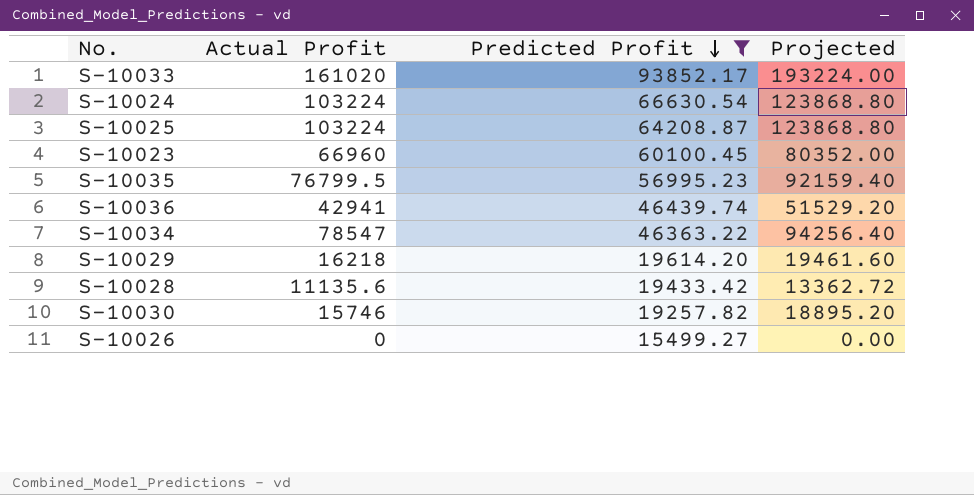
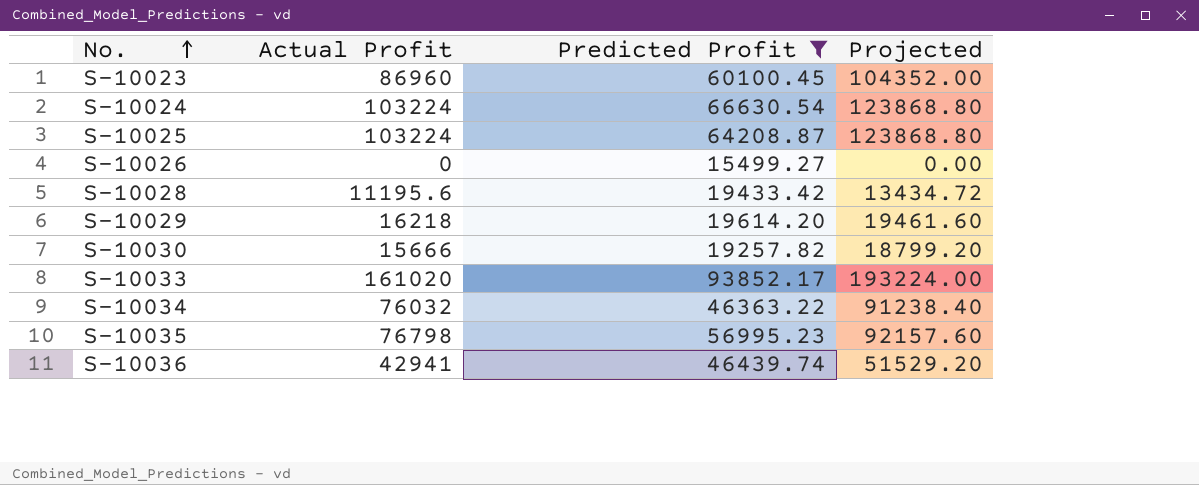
row order: Predicted Profit descending -> No. ascending
S-10023 | Actual Profit: 66960 -> 86960
S-10023 | Projected: 80352.00 -> 104352.00
S-10028 | Actual Profit: 11135.6 -> 11195.6
S-10028 | Projected: 13362.72 -> 13434.72
S-10030 | Actual Profit: 15746 -> 15666
S-10030 | Projected: 18895.20 -> 18799.20
S-10034 | Actual Profit: 78547 -> 76032
S-10034 | Projected: 94256.40 -> 91238.40
S-10035 | Actual Profit: 76799.5 -> 76798
S-10035 | Projected: 92159.40 -> 92157.60

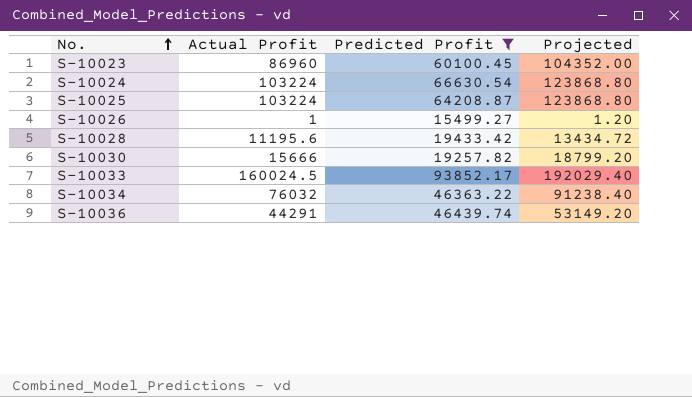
row S-10029: 16218 | 19614.20 | 19461.60 -> none
row S-10035: 76798 | 56995.23 | 92157.60 -> none
S-10026 | Actual Profit: 0 -> 1
S-10026 | Projected: 0.00 -> 1.20
S-10033 | Actual Profit: 161020 -> 160024.5
S-10033 | Projected: 193224.00 -> 192029.40
S-10036 | Actual Profit: 42941 -> 44291
S-10036 | Projected: 51529.20 -> 53149.20

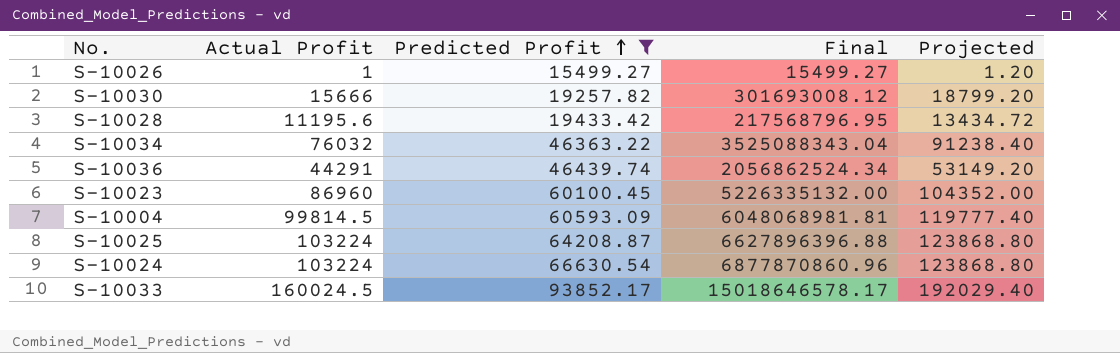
row order: No. ascending -> Predicted Profit ascending
column Final | formula: none -> [Actual Profit] * [Predicted Profit]
row S-10004: none -> 99814.5 | 60593.09 | 6048068981.81 | 119777.40

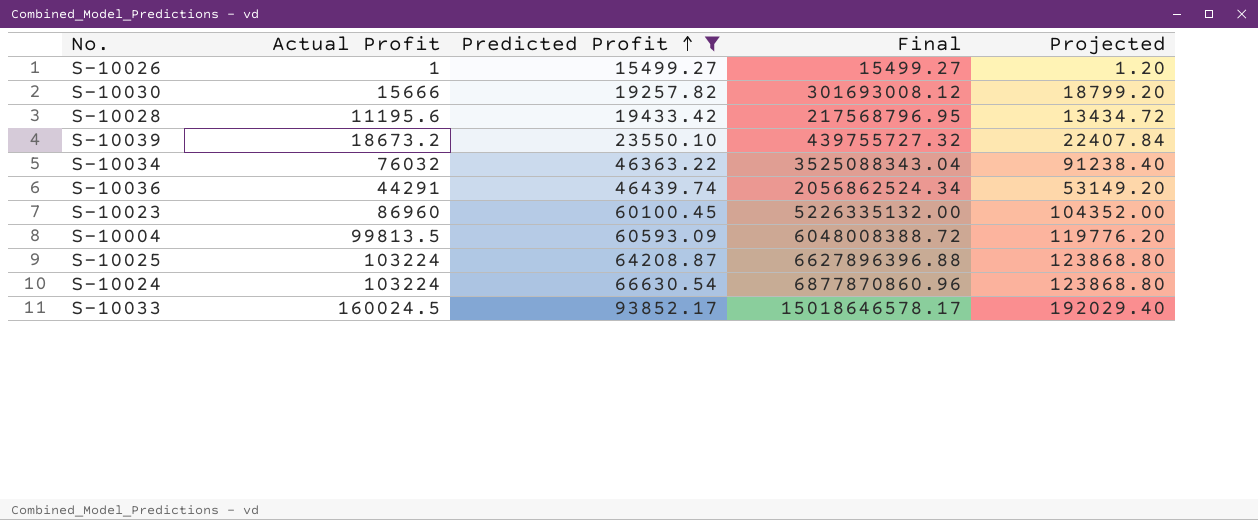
row S-10039: none -> 18673.2 | 23550.10 | 439755727.32 | 22407.84
S-10004 | Actual Profit: 99814.5 -> 99813.5
S-10004 | Final: 6048068981.81 -> 6048008388.72
S-10004 | Projected: 119777.40 -> 119776.20

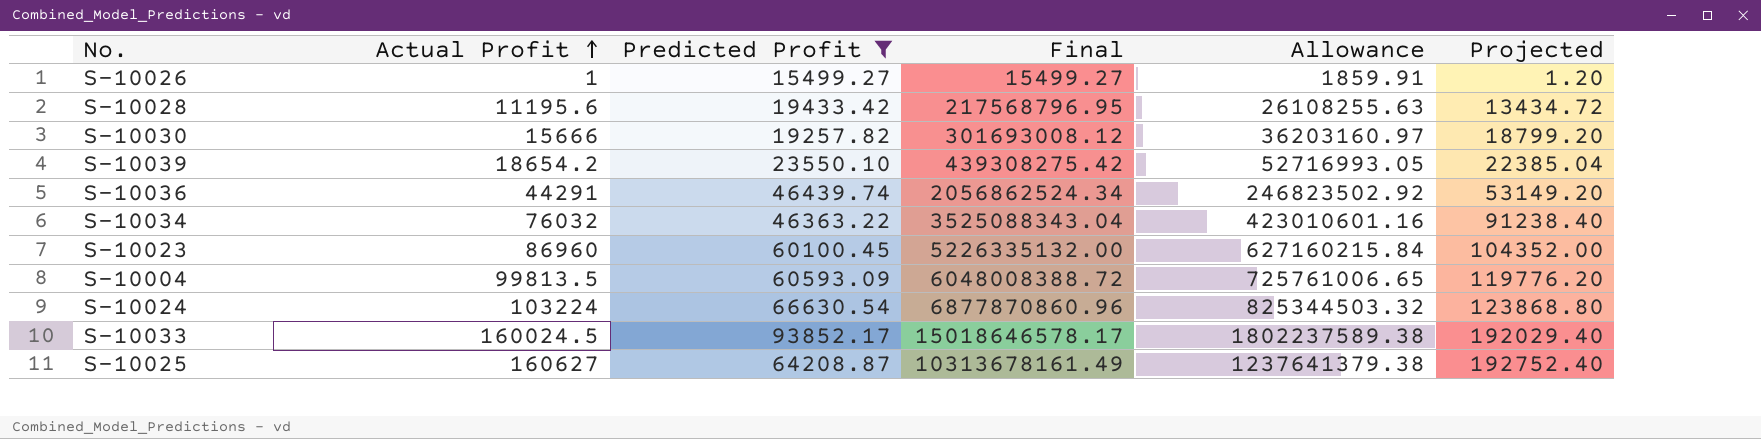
row order: Predicted Profit ascending -> Actual Profit ascending
column Allowance | formula: none -> [Final] * 0.12
S-10039 | Actual Profit: 18673.2 -> 18654.2
S-10039 | Final: 439755727.32 -> 439308275.42
S-10039 | Projected: 22407.84 -> 22385.04
S-10025 | Actual Profit: 103224 -> 160627
S-10025 | Final: 6627896396.88 -> 10313678161.49
S-10025 | Projected: 123868.80 -> 192752.40

